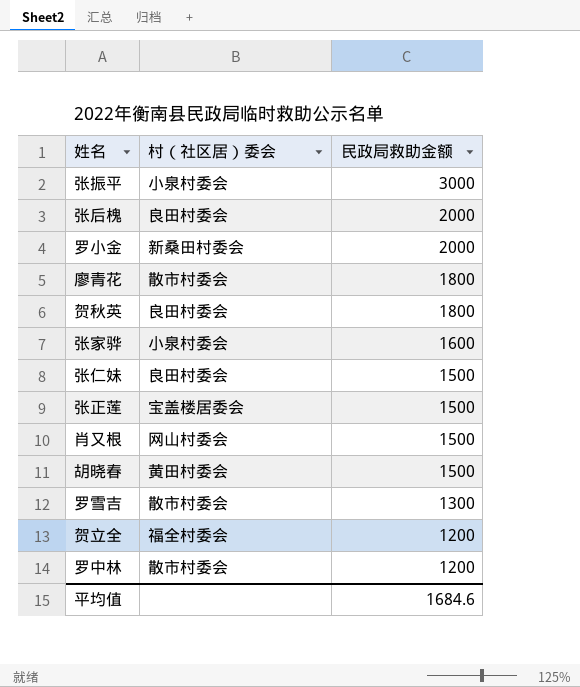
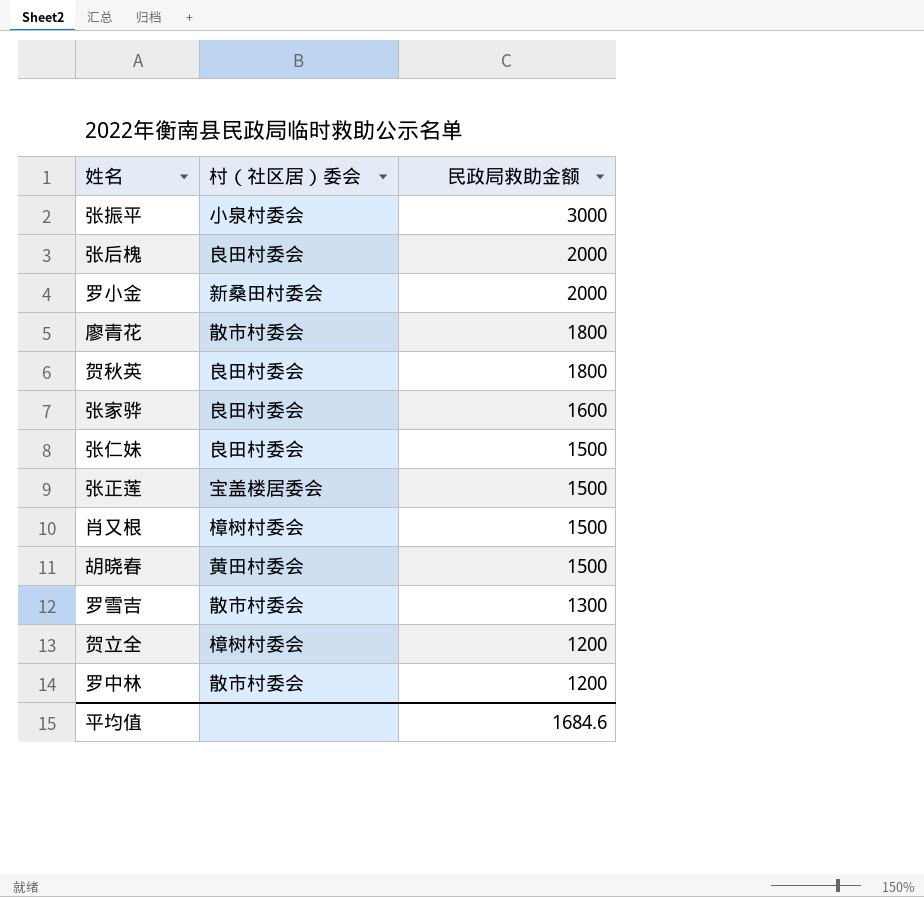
张家骅 | 村（社区居）委会: 小泉村委会 -> 良田村委会
肖又根 | 村（社区居）委会: 网山村委会 -> 樟树村委会
贺立全 | 村（社区居）委会: 福全村委会 -> 樟树村委会

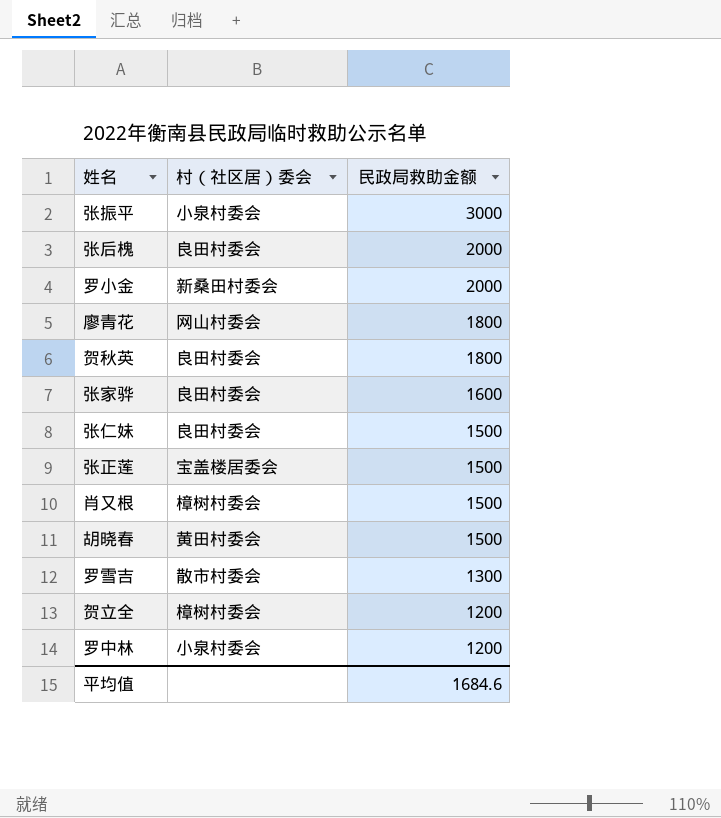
廖青花 | 村（社区居）委会: 散市村委会 -> 网山村委会
罗中林 | 村（社区居）委会: 散市村委会 -> 小泉村委会

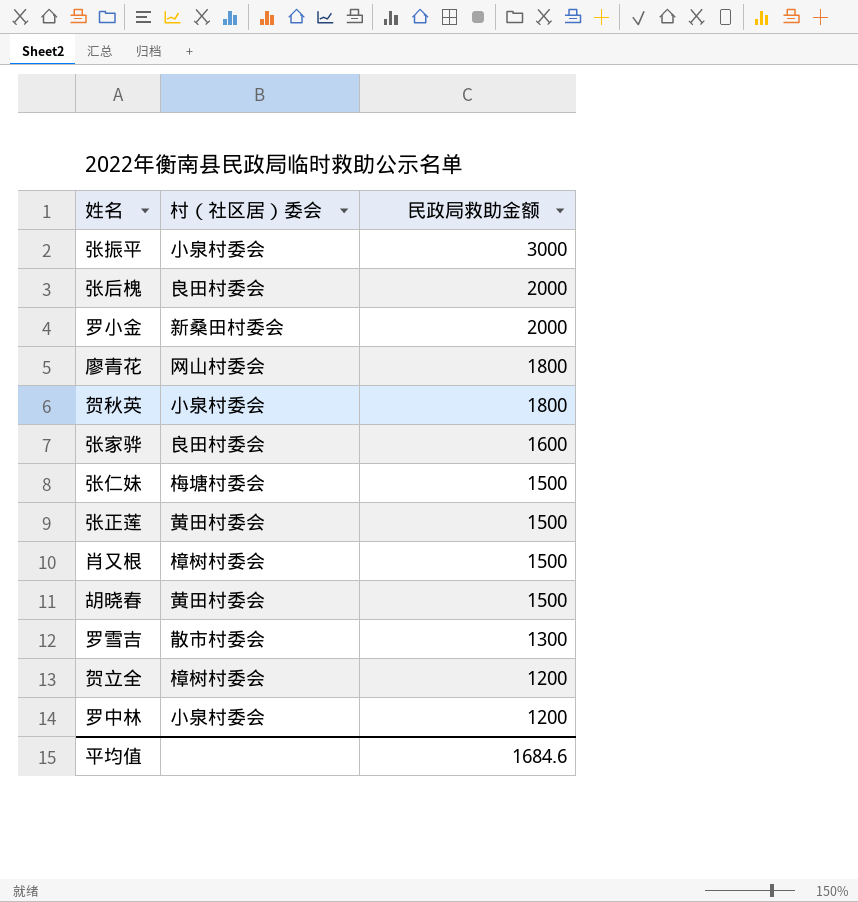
贺秋英 | 村（社区居）委会: 良田村委会 -> 小泉村委会
张仁妹 | 村（社区居）委会: 良田村委会 -> 梅塘村委会
张正莲 | 村（社区居）委会: 宝盖楼居委会 -> 黄田村委会

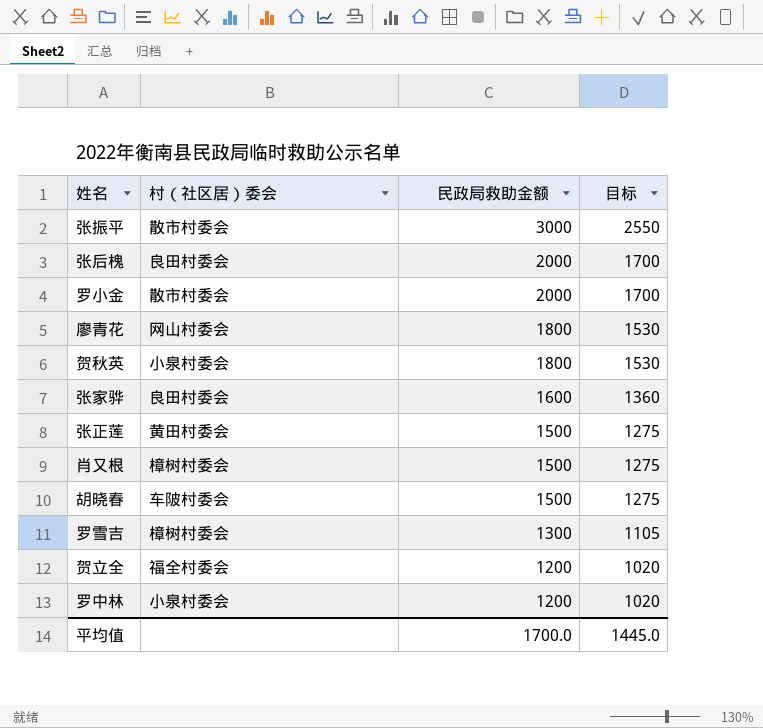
column 目标 | formula: none -> [民政局救助金额] * 0.85
row 张仁妹: 梅塘村委会 | 1500 -> none
张振平 | 村（社区居）委会: 小泉村委会 -> 散市村委会
罗小金 | 村（社区居）委会: 新桑田村委会 -> 散市村委会
胡晓春 | 村（社区居）委会: 黄田村委会 -> 车陂村委会
罗雪吉 | 村（社区居）委会: 散市村委会 -> 樟树村委会
贺立全 | 村（社区居）委会: 樟树村委会 -> 福全村委会
平均值 | 民政局救助金额: 1684.6 -> 1700.0

